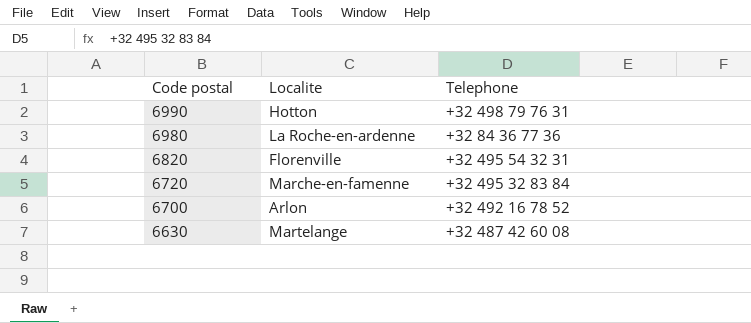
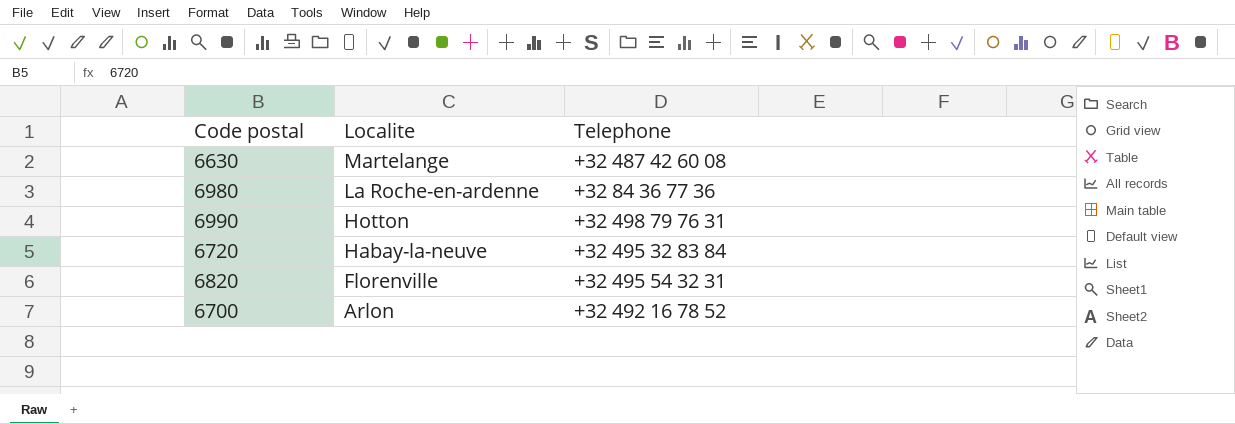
row order: Code postal descending -> Localite descending
6720 | Localite: Marche-en-famenne -> Habay-la-neuve

